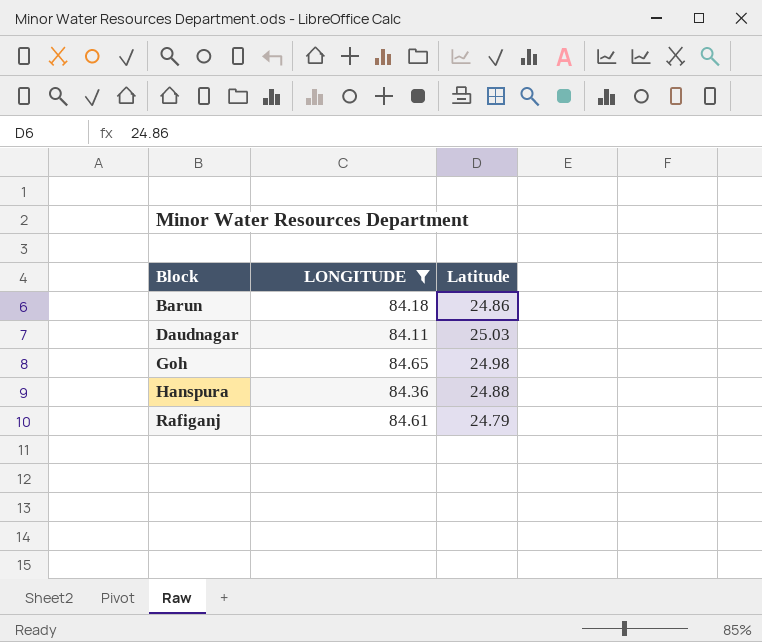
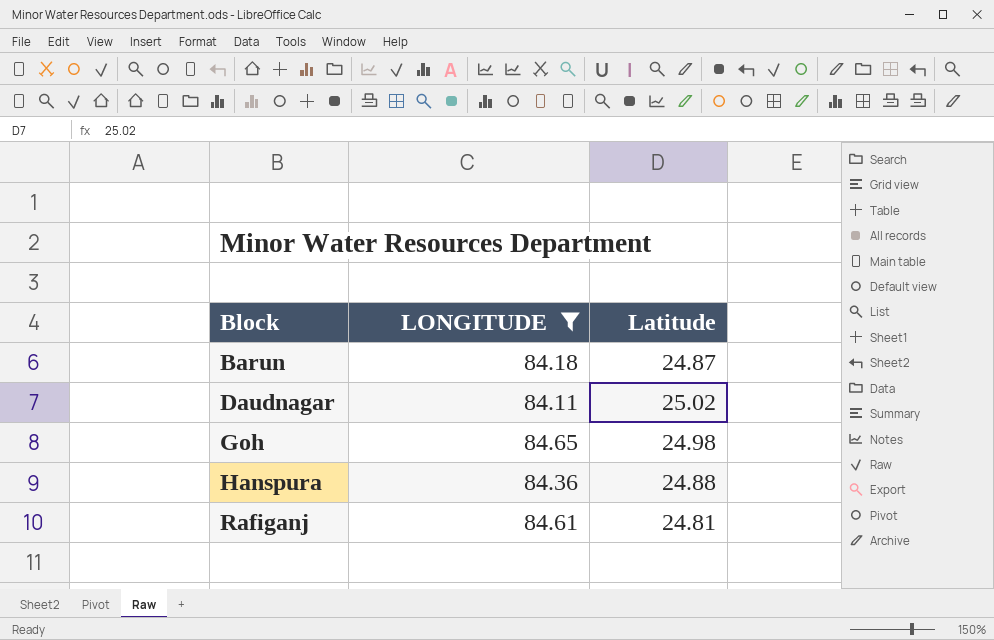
Barun | Latitude: 24.86 -> 24.87
Daudnagar | Latitude: 25.03 -> 25.02
Rafiganj | Latitude: 24.79 -> 24.81

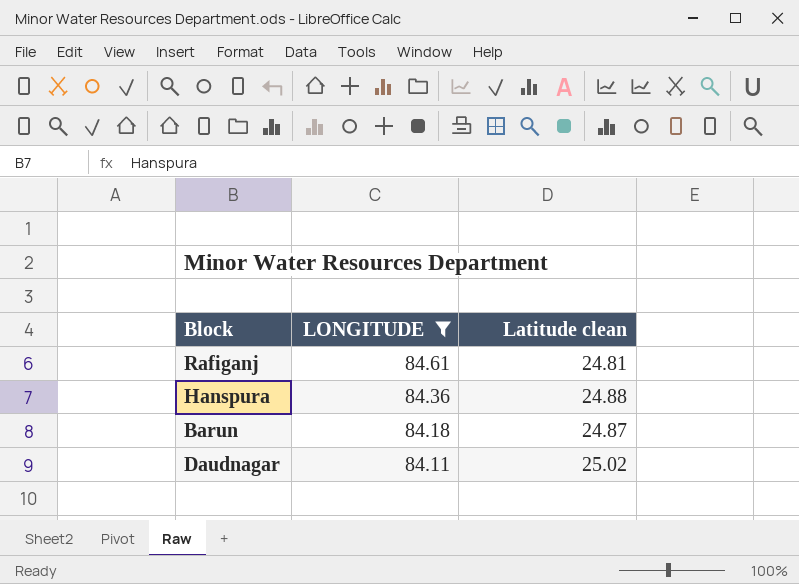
row order: Block ascending -> LONGITUDE descending
column name: Latitude -> Latitude clean
row Goh: 84.65 | 24.98 -> none

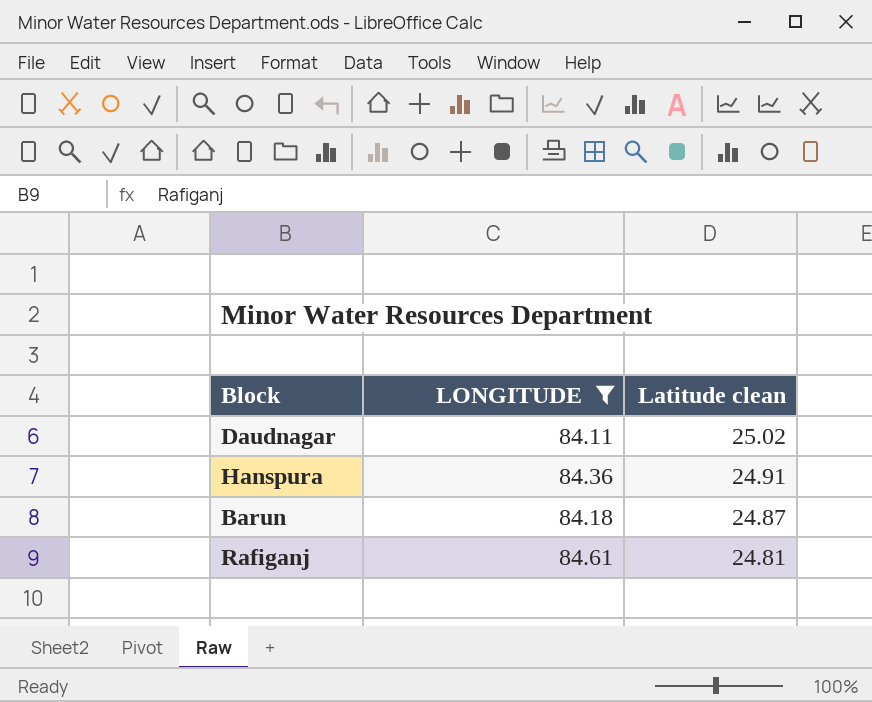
row order: LONGITUDE descending -> Latitude clean descending
Hanspura | Latitude clean: 24.88 -> 24.91

